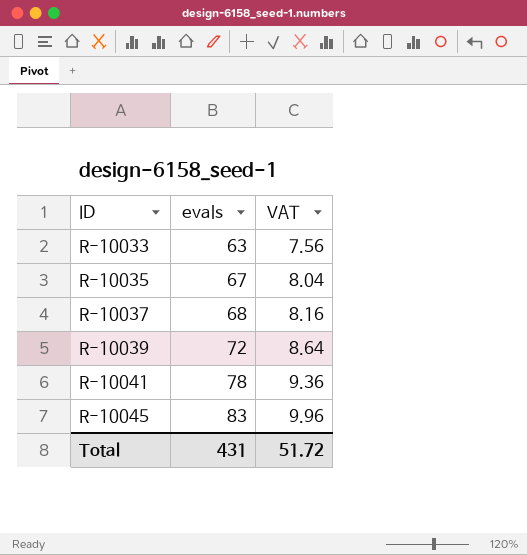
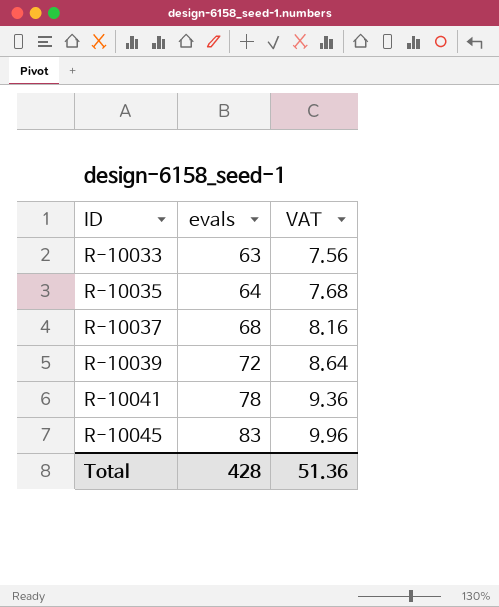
R-10035 | evals: 67 -> 64
R-10035 | VAT: 8.04 -> 7.68
Total | evals: 431 -> 428
Total | VAT: 51.72 -> 51.36

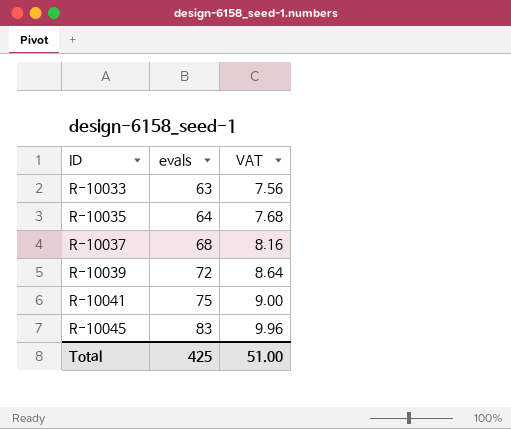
R-10041 | evals: 78 -> 75
R-10041 | VAT: 9.36 -> 9.00
Total | evals: 428 -> 425
Total | VAT: 51.36 -> 51.00

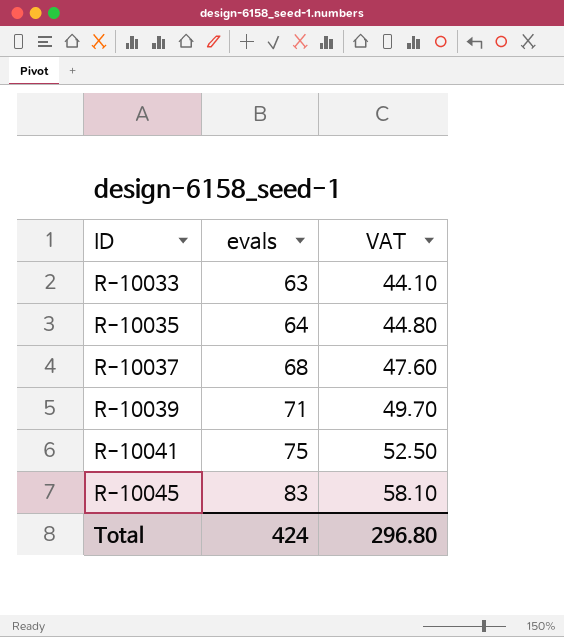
column VAT | formula: [evals] * 0.12 -> [evals] * 0.7
R-10039 | evals: 72 -> 71
Total | evals: 425 -> 424
Total | VAT: 51.00 -> 296.80

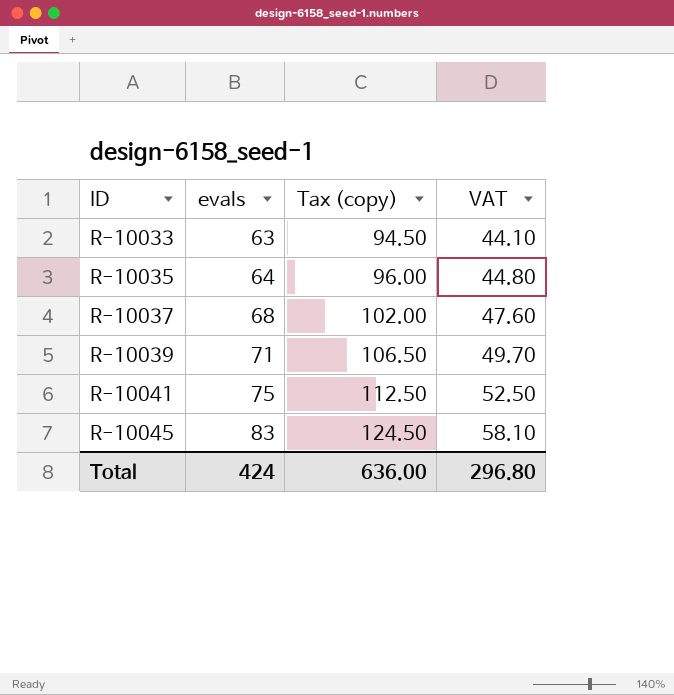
column Tax (copy) | formula: none -> [evals] * 1.5

